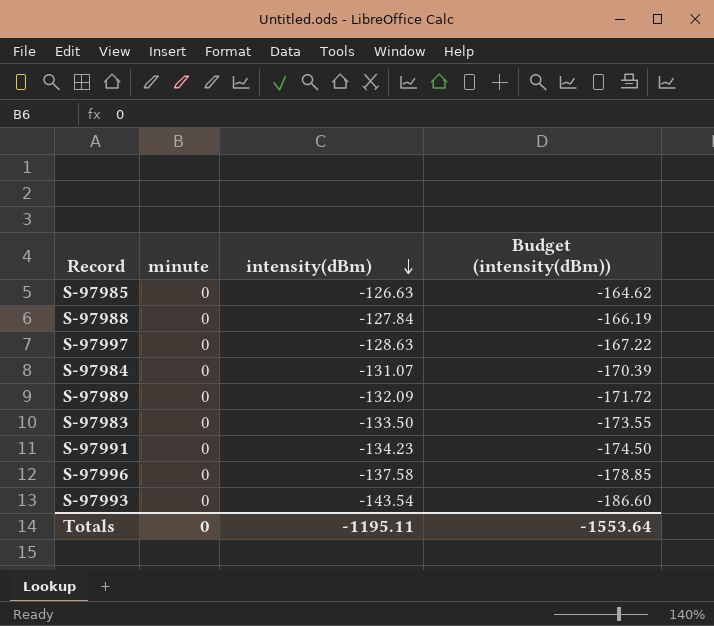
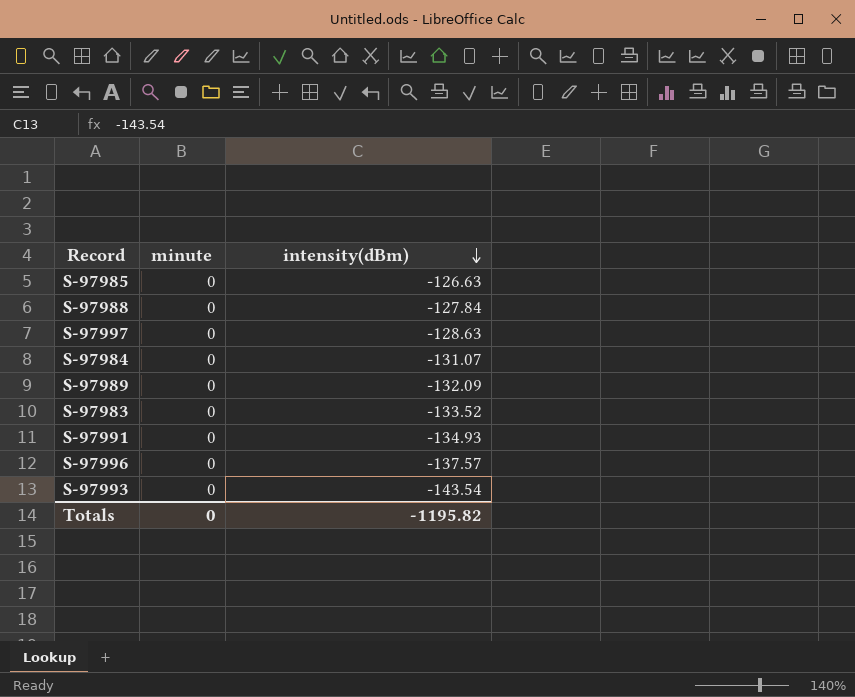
column Budget (intensity(dBm)) | formula: [intensity(dBm)] * 1.3 -> none
S-97983 | intensity(dBm): -133.50 -> -133.52
S-97991 | intensity(dBm): -134.23 -> -134.93
S-97996 | intensity(dBm): -137.58 -> -137.57
Totals | intensity(dBm): -1195.11 -> -1195.82

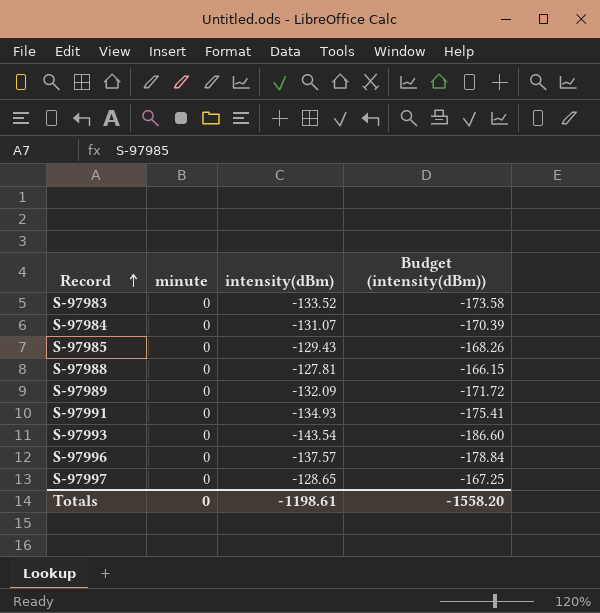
row order: intensity(dBm) descending -> Record ascending
column Budget (intensity(dBm)) | formula: none -> [intensity(dBm)] * 1.3
S-97985 | intensity(dBm): -126.63 -> -129.43
S-97988 | intensity(dBm): -127.84 -> -127.81
S-97997 | intensity(dBm): -128.63 -> -128.65
Totals | intensity(dBm): -1195.82 -> -1198.61

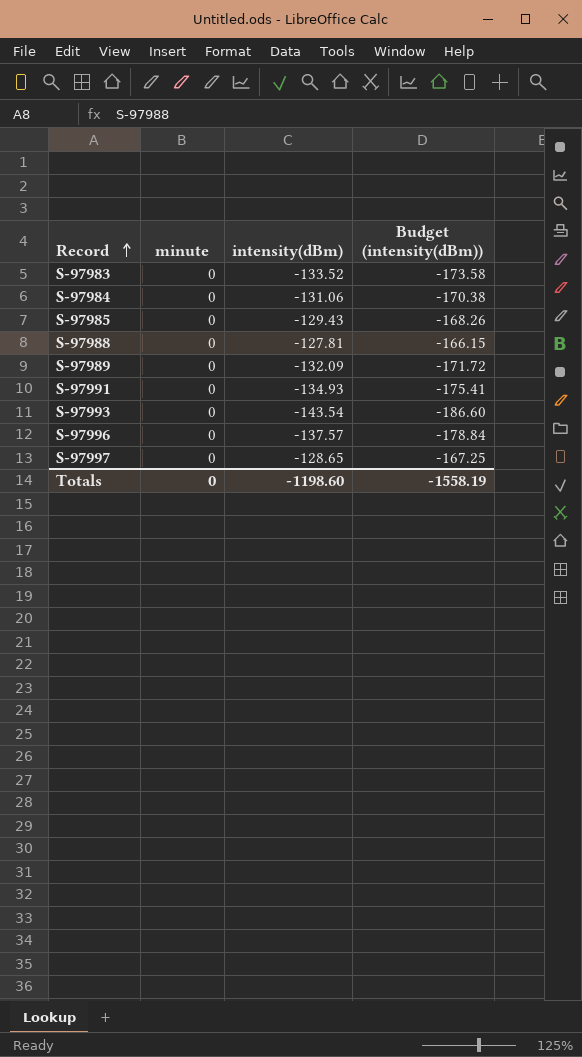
S-97984 | intensity(dBm): -131.07 -> -131.06
S-97984 | Budget (intensity(dBm)): -170.39 -> -170.38
Totals | intensity(dBm): -1198.61 -> -1198.60
Totals | Budget (intensity(dBm)): -1558.20 -> -1558.19

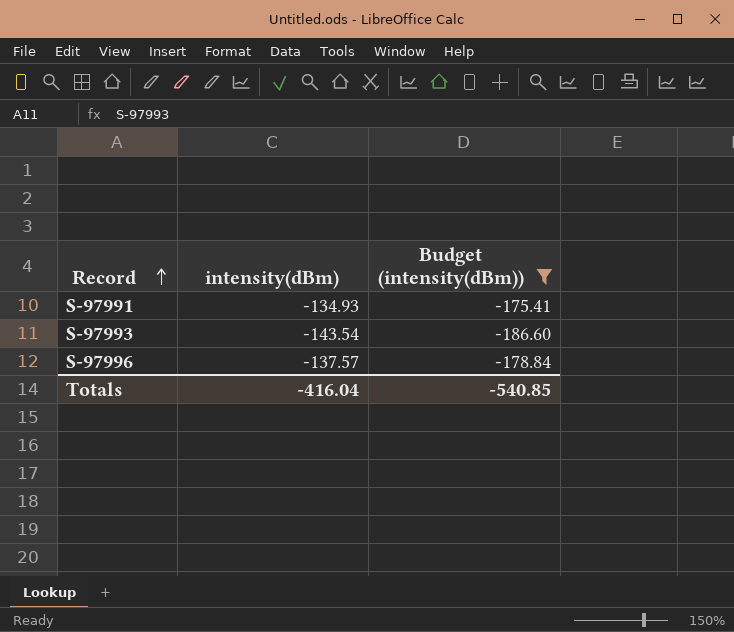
filter: none -> Budget (intensity(dBm)) <= -175.41
column minute | position: 2 -> none
Totals | intensity(dBm): -1198.60 -> -416.04
Totals | Budget (intensity(dBm)): -1558.19 -> -540.85

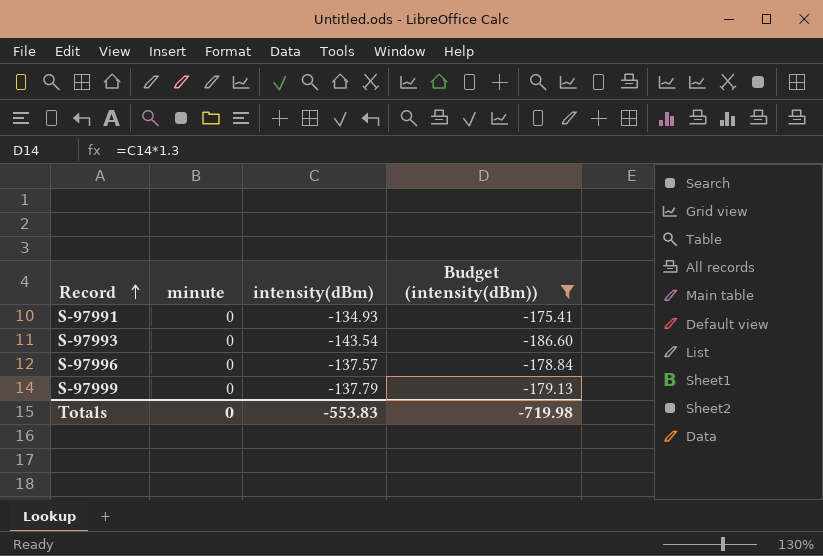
column minute | position: none -> 2
row S-97999: none -> 0 | -137.79 | -179.13
Totals | intensity(dBm): -416.04 -> -553.83
Totals | Budget (intensity(dBm)): -540.85 -> -719.98

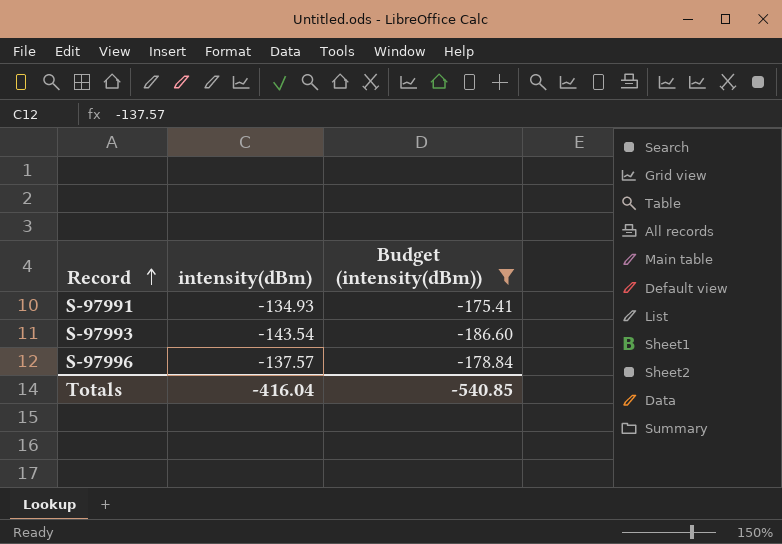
column minute | position: 2 -> none
row S-97999: 0 | -137.79 | -179.13 -> none
Totals | intensity(dBm): -553.83 -> -416.04
Totals | Budget (intensity(dBm)): -719.98 -> -540.85

